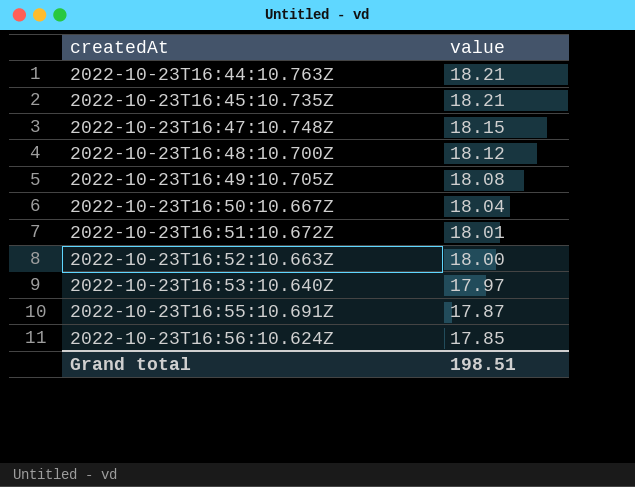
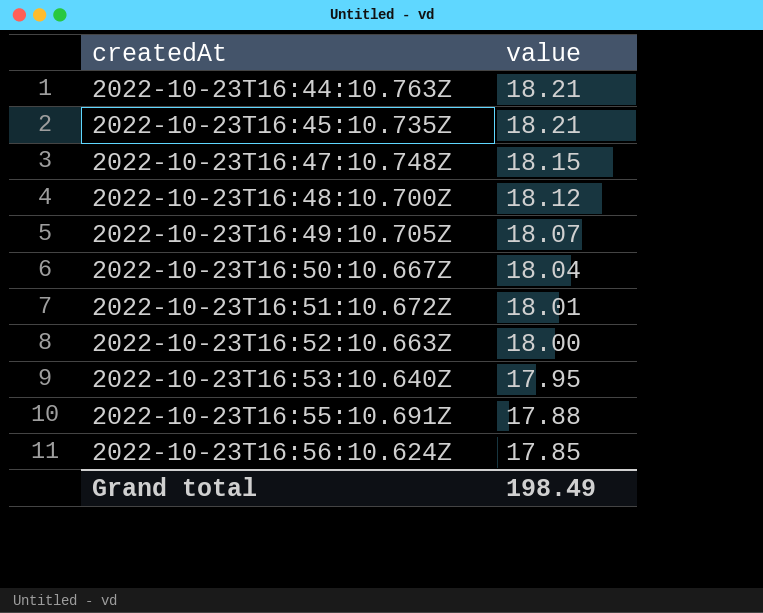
2022-10-23T16:49:10.705Z | value: 18.08 -> 18.07
2022-10-23T16:53:10.640Z | value: 17.97 -> 17.95
2022-10-23T16:55:10.691Z | value: 17.87 -> 17.88
Grand total | value: 198.51 -> 198.49

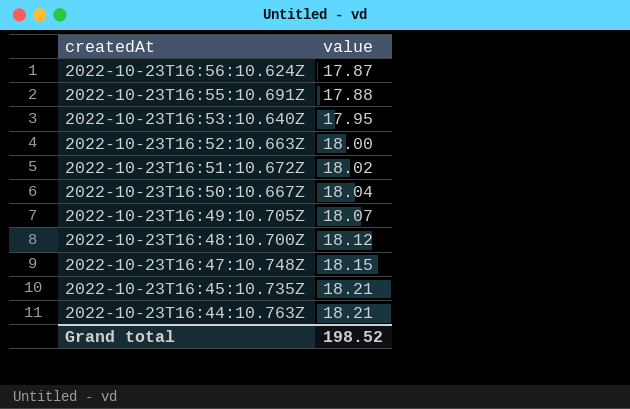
row order: createdAt ascending -> createdAt descending
2022-10-23T16:56:10.624Z | value: 17.85 -> 17.87
2022-10-23T16:51:10.672Z | value: 18.01 -> 18.02
Grand total | value: 198.49 -> 198.52

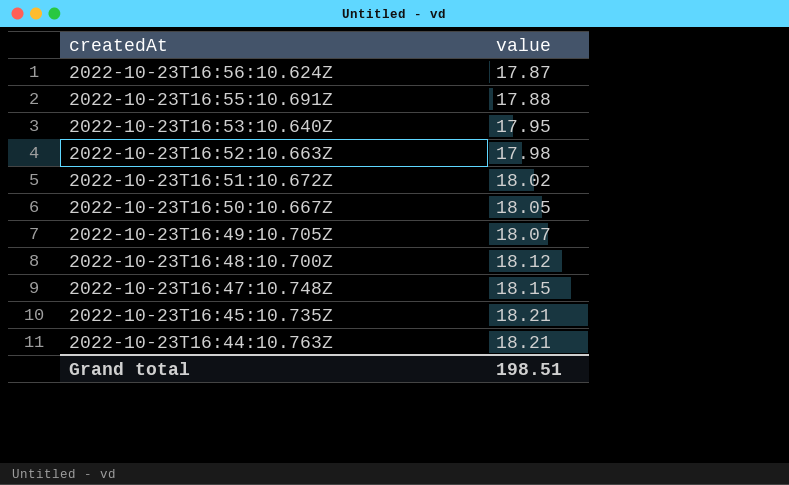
2022-10-23T16:52:10.663Z | value: 18.00 -> 17.98
2022-10-23T16:50:10.667Z | value: 18.04 -> 18.05
Grand total | value: 198.52 -> 198.51

